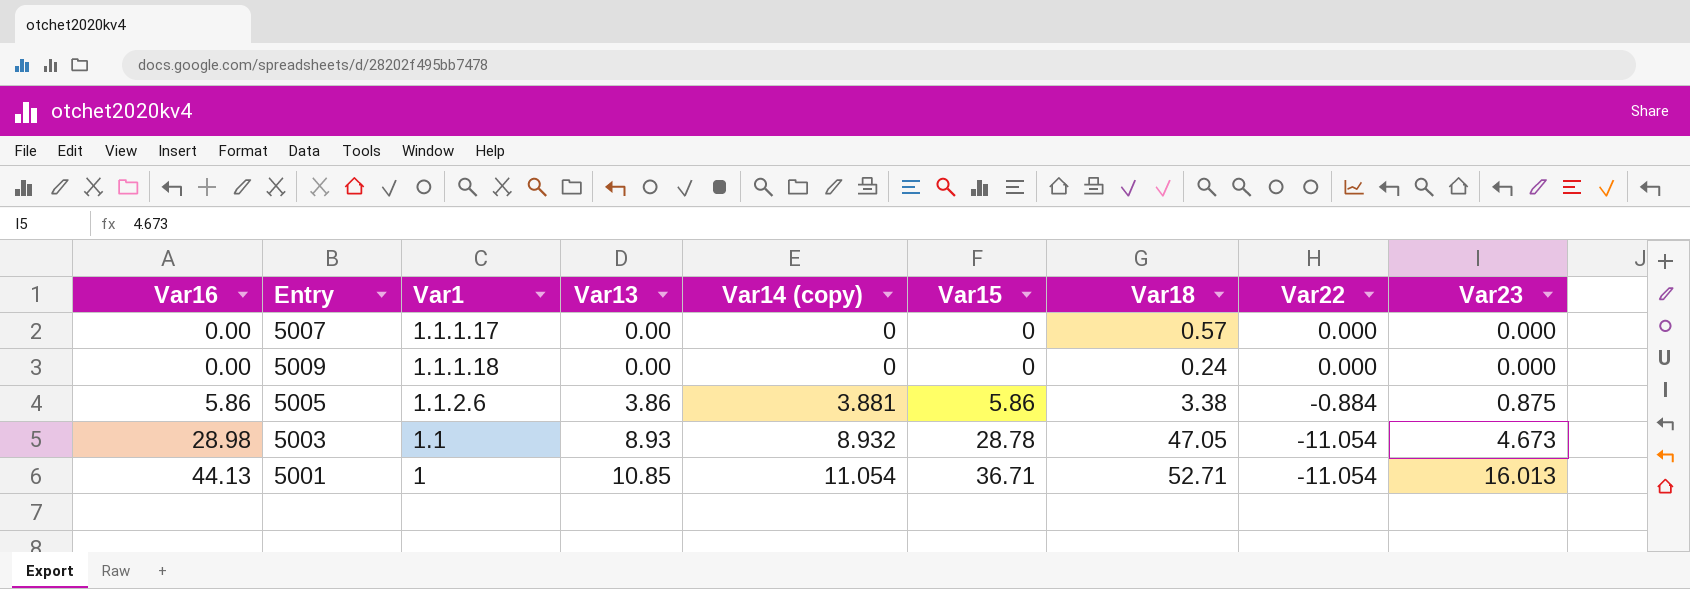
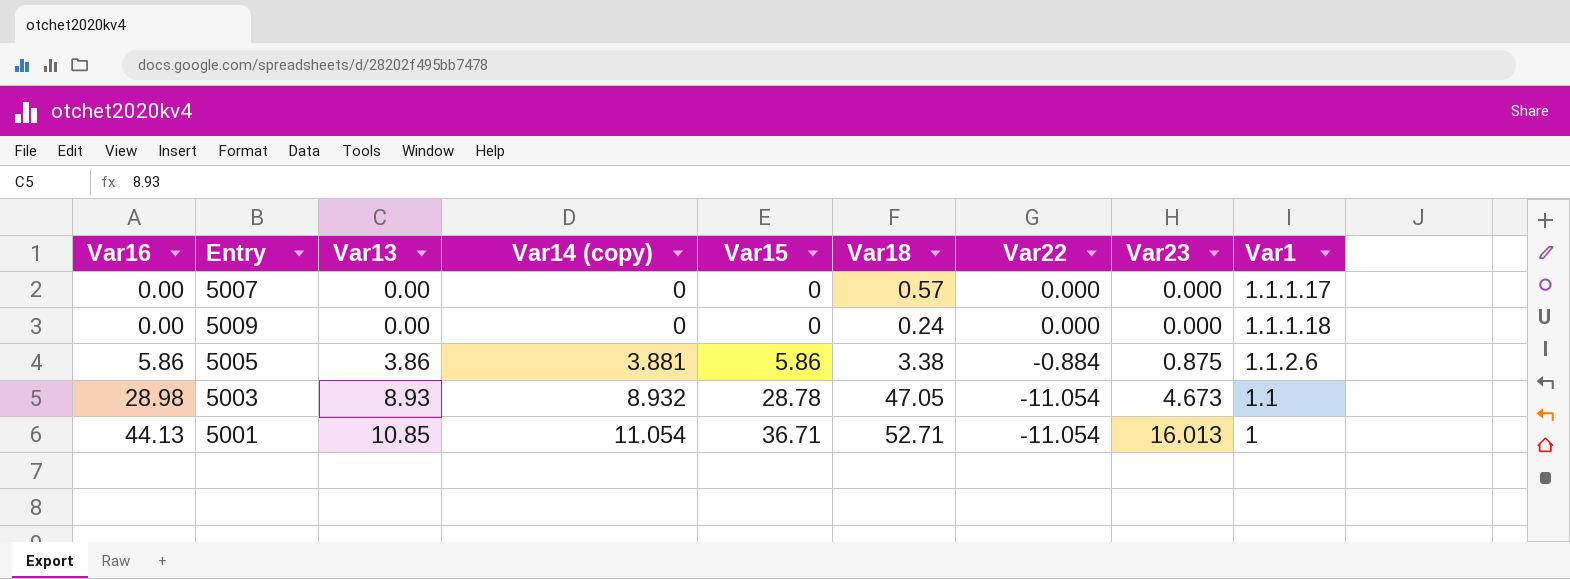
column Var1 | position: 3 -> 9

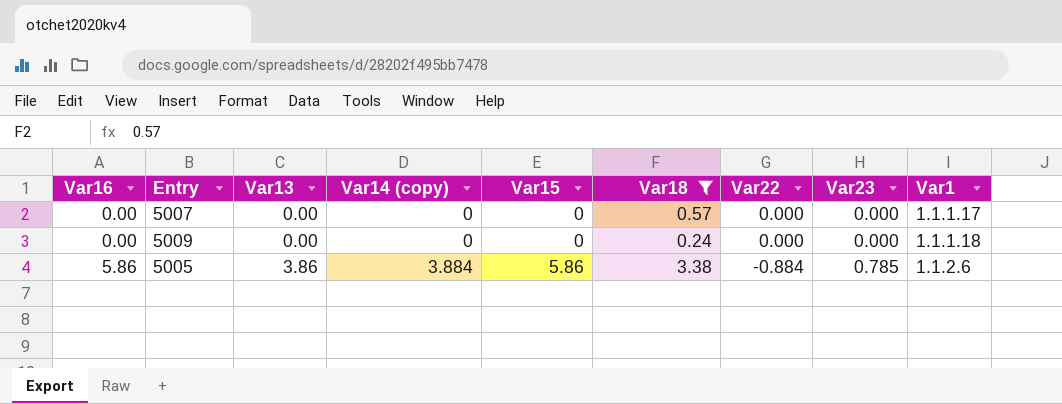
filter: none -> Var18 <= 3.38
5005 | Var14 (copy): 3.881 -> 3.884
5005 | Var23: 0.875 -> 0.785

